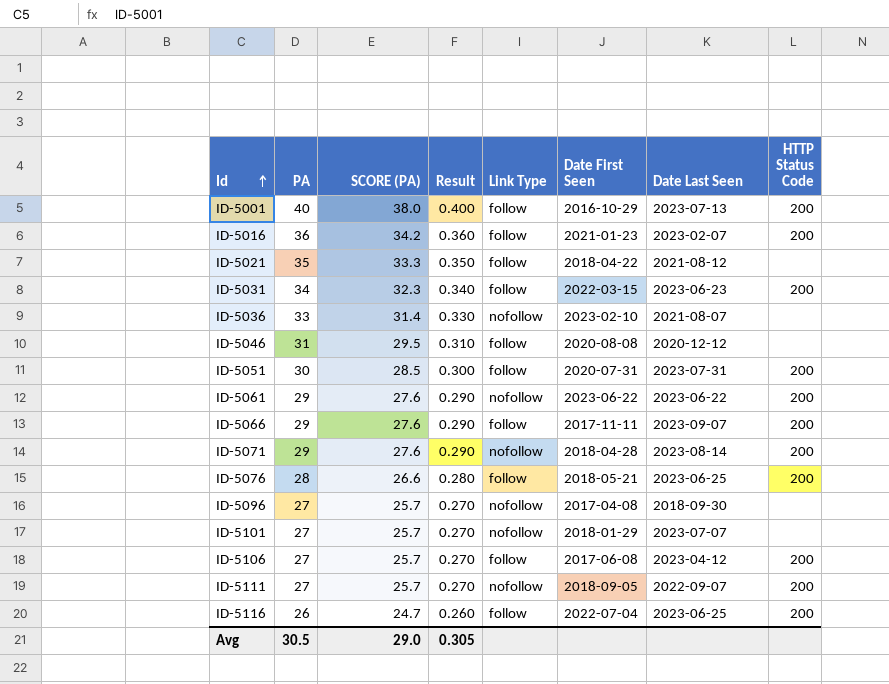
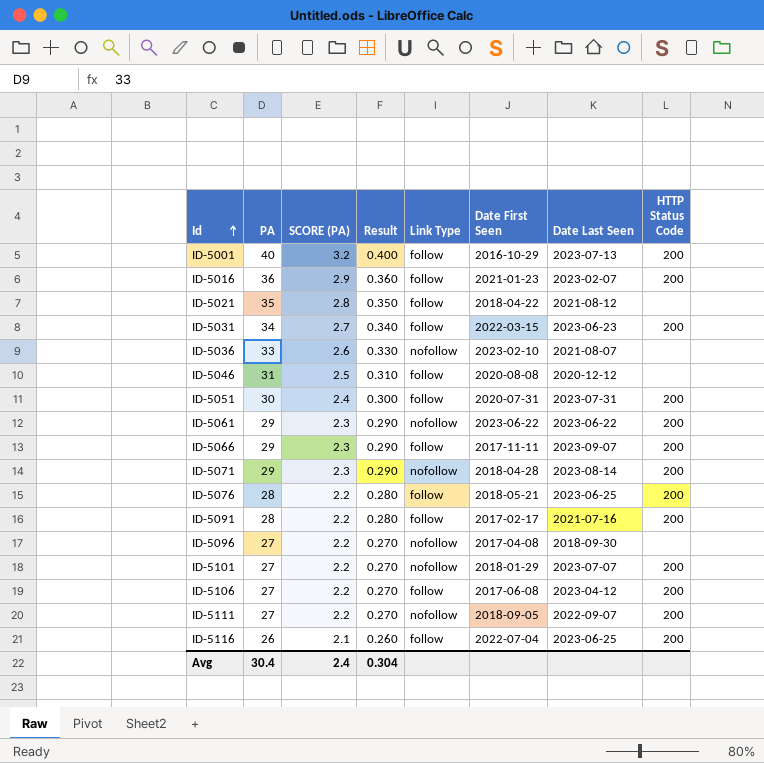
column SCORE (PA) | formula: [PA] * 0.95 -> [PA] * 0.08
row ID-5091: none -> 28 | 2.2 | 0.280 | follow | 2017-02-17 | 2021-07-16 | 200
ID-5101 | HTTP Status Code: none -> 200
Avg | PA: 30.5 -> 30.4
Avg | SCORE (PA): 29.0 -> 2.4
Avg | Result: 0.305 -> 0.304

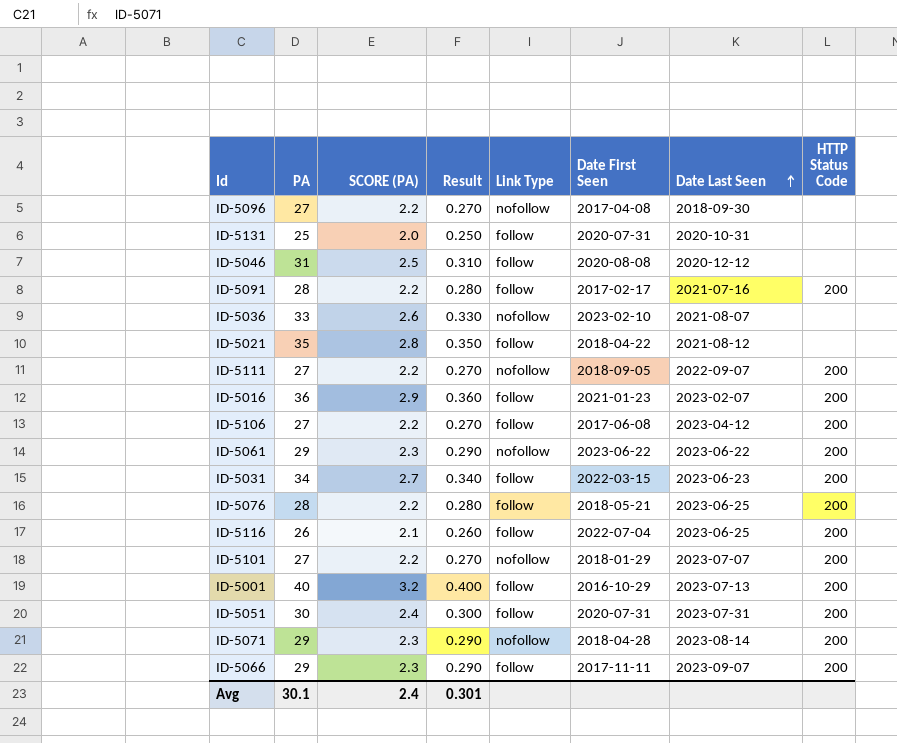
row order: Id ascending -> Date Last Seen ascending
row ID-5131: none -> 25 | 2.0 | 0.250 | follow | 2020-07-31 | 2020-10-31 | none
Avg | PA: 30.4 -> 30.1
Avg | Result: 0.304 -> 0.301

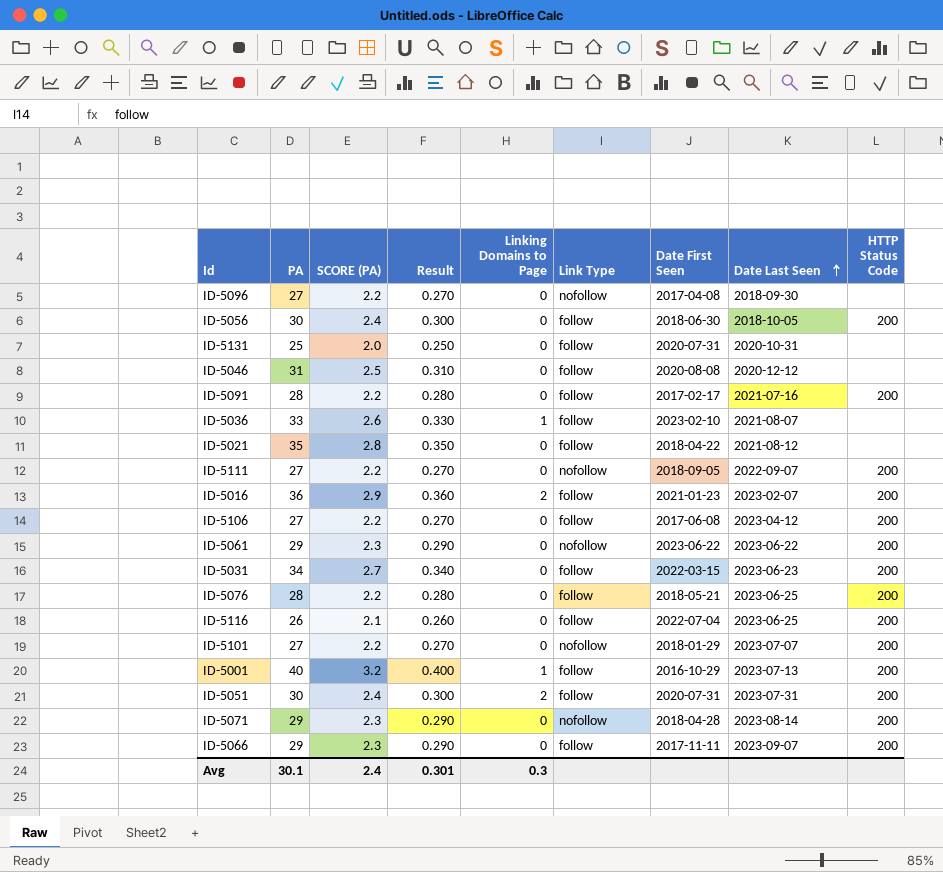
column Linking Domains to Page | position: none -> 5
row ID-5056: none -> 30 | 2.4 | 0.300 | 0 | follow | 2018-06-30 | 2018-10-05 | 200
ID-5036 | Link Type: nofollow -> follow

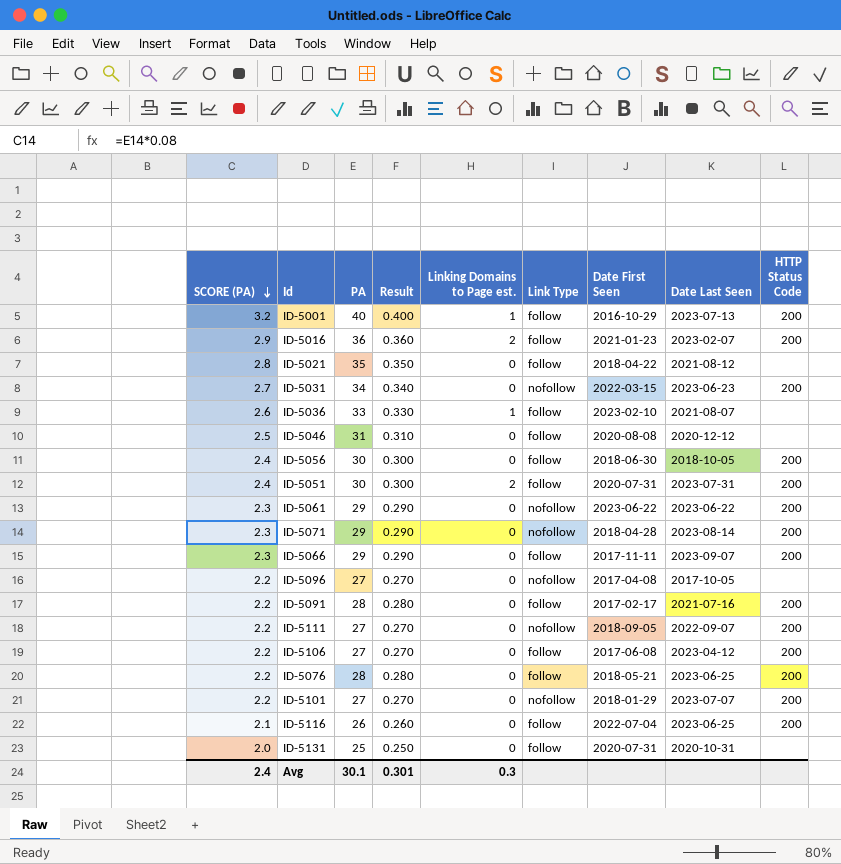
row order: Date Last Seen ascending -> SCORE (PA) descending
column SCORE (PA) | position: 3 -> 1
column name: Linking Domains to Page -> Linking Domains to Page est.
ID-5031 | Link Type: follow -> nofollow
ID-5096 | Date Last Seen: 2018-09-30 -> 2017-10-05

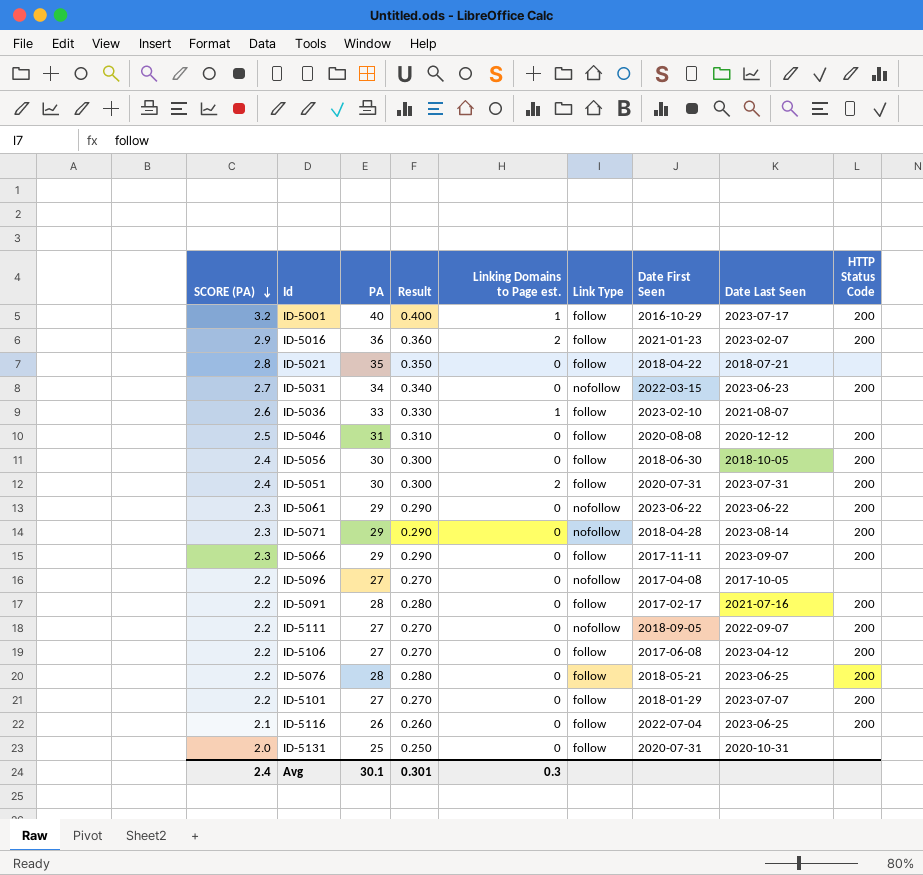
ID-5001 | Date Last Seen: 2023-07-13 -> 2023-07-17
ID-5021 | Date Last Seen: 2021-08-12 -> 2018-07-21
ID-5046 | HTTP Status Code: none -> 200
ID-5101 | Link Type: nofollow -> follow

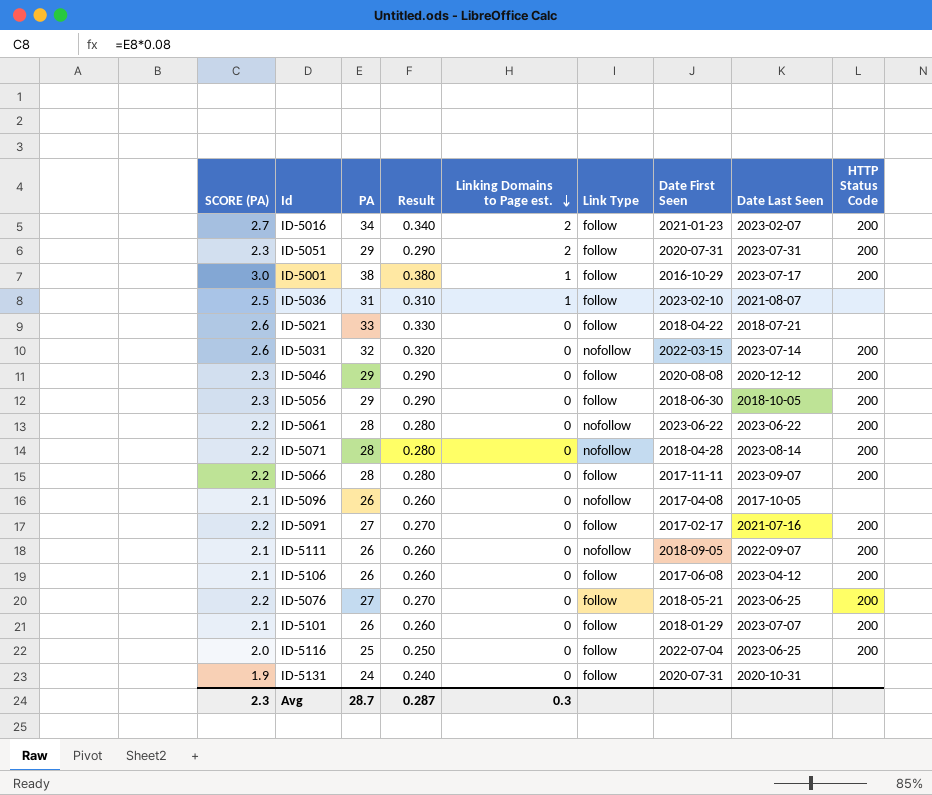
row order: SCORE (PA) descending -> Linking Domains to Page est. descending
ID-5016 | SCORE (PA): 2.9 -> 2.7
ID-5016 | PA: 36 -> 34
ID-5016 | Result: 0.360 -> 0.340
ID-5051 | SCORE (PA): 2.4 -> 2.3
ID-5051 | PA: 30 -> 29
ID-5051 | Result: 0.300 -> 0.290
ID-5001 | SCORE (PA): 3.2 -> 3.0
ID-5001 | PA: 40 -> 38
ID-5001 | Result: 0.400 -> 0.380
ID-5036 | SCORE (PA): 2.6 -> 2.5
ID-5036 | PA: 33 -> 31
ID-5036 | Result: 0.330 -> 0.310
ID-5021 | SCORE (PA): 2.8 -> 2.6
ID-5021 | PA: 35 -> 33
ID-5021 | Result: 0.350 -> 0.330
ID-5031 | SCORE (PA): 2.7 -> 2.6
ID-5031 | PA: 34 -> 32
ID-5031 | Result: 0.340 -> 0.320
ID-5031 | Date Last Seen: 2023-06-23 -> 2023-07-14
ID-5046 | SCORE (PA): 2.5 -> 2.3
ID-5046 | PA: 31 -> 29
ID-5046 | Result: 0.310 -> 0.290
ID-5056 | SCORE (PA): 2.4 -> 2.3
ID-5056 | PA: 30 -> 29
ID-5056 | Result: 0.300 -> 0.290
ID-5061 | SCORE (PA): 2.3 -> 2.2
ID-5061 | PA: 29 -> 28
ID-5061 | Result: 0.290 -> 0.280
ID-5071 | SCORE (PA): 2.3 -> 2.2
ID-5071 | PA: 29 -> 28
ID-5071 | Result: 0.290 -> 0.280
ID-5066 | SCORE (PA): 2.3 -> 2.2
ID-5066 | PA: 29 -> 28
ID-5066 | Result: 0.290 -> 0.280
ID-5096 | SCORE (PA): 2.2 -> 2.1
ID-5096 | PA: 27 -> 26
ID-5096 | Result: 0.270 -> 0.260
ID-5091 | PA: 28 -> 27
ID-5091 | Result: 0.280 -> 0.270
ID-5111 | SCORE (PA): 2.2 -> 2.1
ID-5111 | PA: 27 -> 26
ID-5111 | Result: 0.270 -> 0.260
ID-5106 | SCORE (PA): 2.2 -> 2.1
ID-5106 | PA: 27 -> 26
ID-5106 | Result: 0.270 -> 0.260
ID-5076 | PA: 28 -> 27
ID-5076 | Result: 0.280 -> 0.270
ID-5101 | SCORE (PA): 2.2 -> 2.1
ID-5101 | PA: 27 -> 26
ID-5101 | Result: 0.270 -> 0.260
ID-5116 | SCORE (PA): 2.1 -> 2.0
ID-5116 | PA: 26 -> 25
ID-5116 | Result: 0.260 -> 0.250
ID-5131 | SCORE (PA): 2.0 -> 1.9
ID-5131 | PA: 25 -> 24
ID-5131 | Result: 0.250 -> 0.240
Avg | SCORE (PA): 2.4 -> 2.3
Avg | PA: 30.1 -> 28.7
Avg | Result: 0.301 -> 0.287

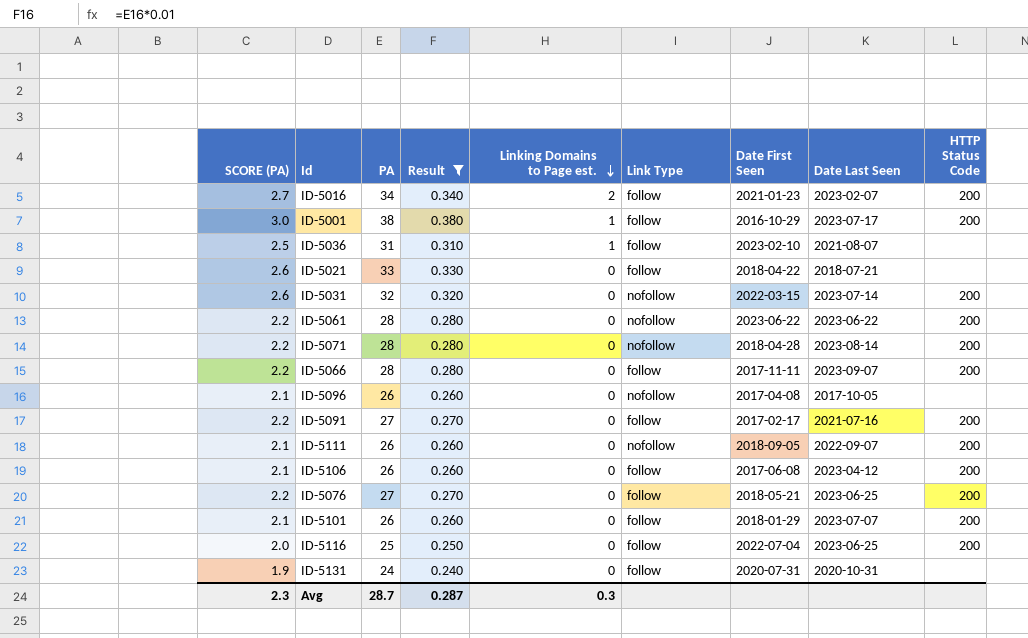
filter: none -> Result != 0.290

